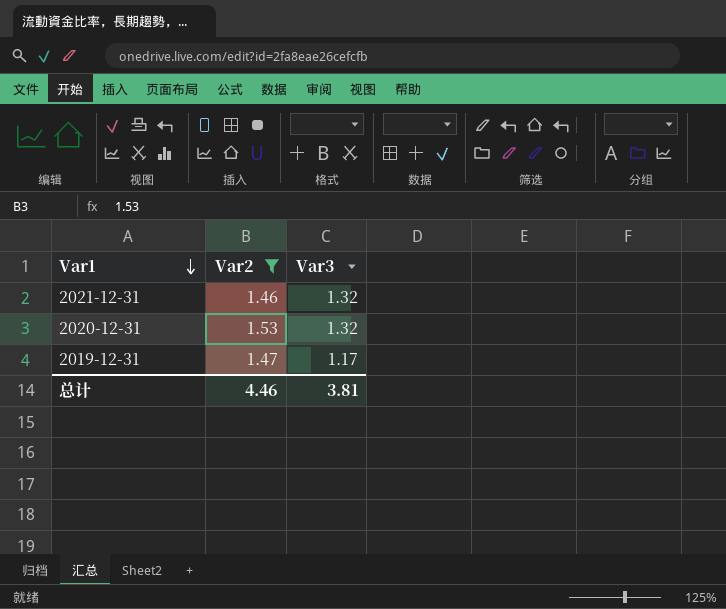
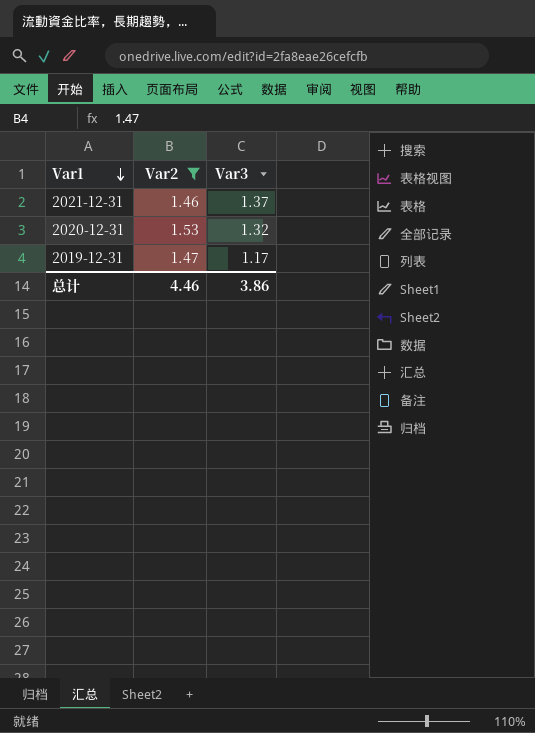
2021-12-31 | Var3: 1.32 -> 1.37
总计 | Var3: 3.81 -> 3.86

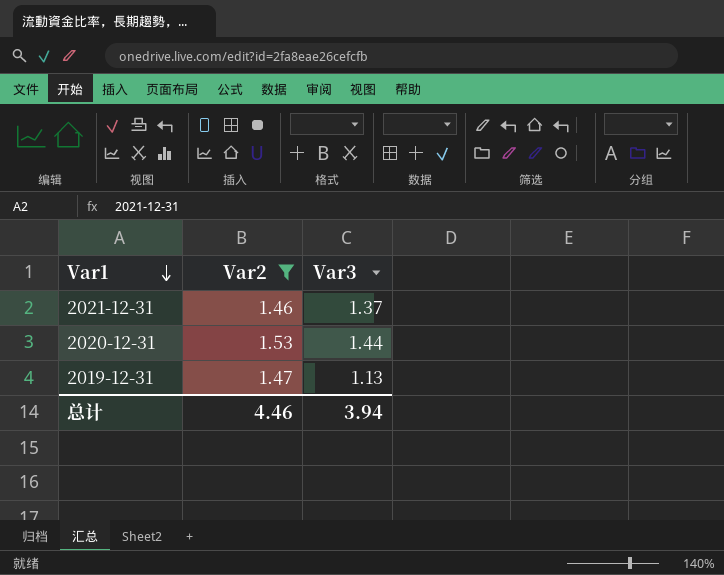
2020-12-31 | Var3: 1.32 -> 1.44
2019-12-31 | Var3: 1.17 -> 1.13
总计 | Var3: 3.86 -> 3.94

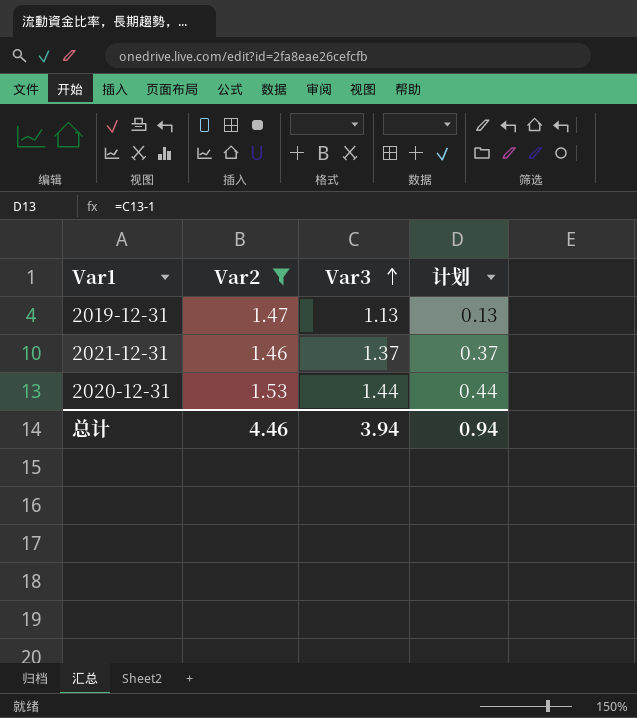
row order: Var1 descending -> Var3 ascending
column 计划 | formula: none -> [Var3] - 1

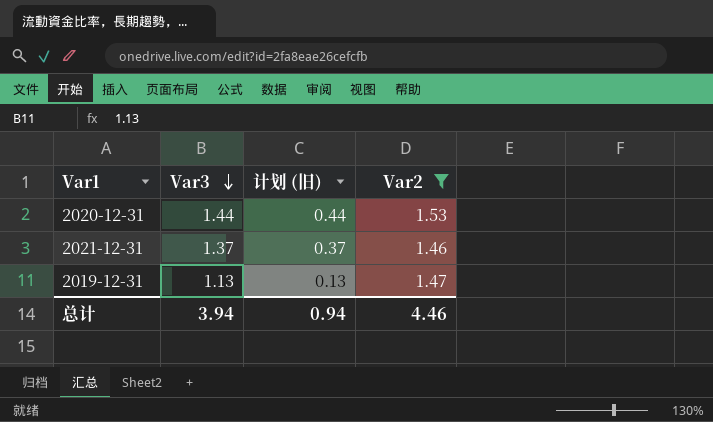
row order: Var3 ascending -> Var3 descending
column name: 计划 -> 计划 (旧)
column Var2 | position: 2 -> 4

